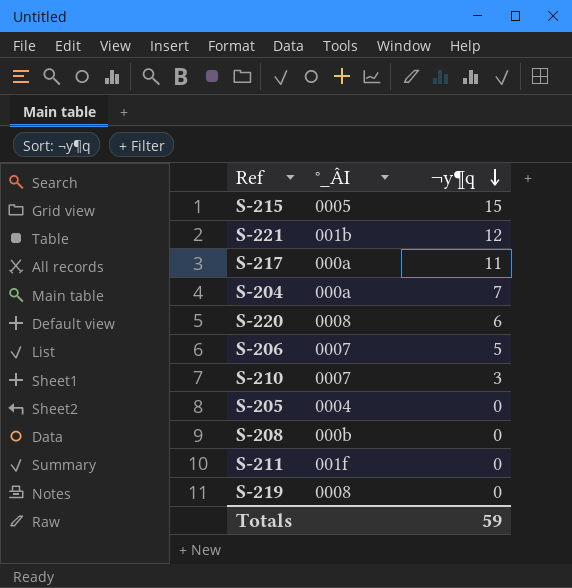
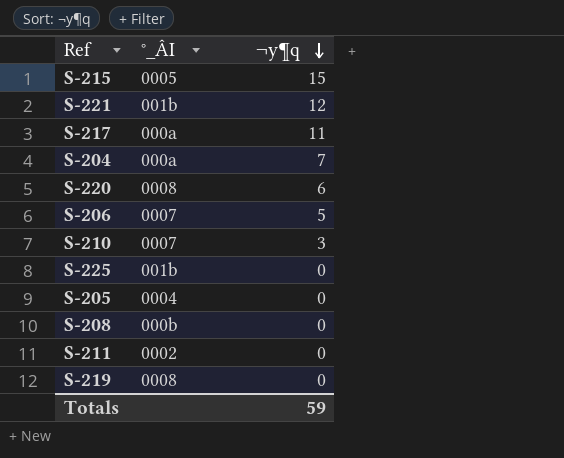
row S-225: none -> 001b | 0
S-211 | °_ÂI: 001f -> 0002

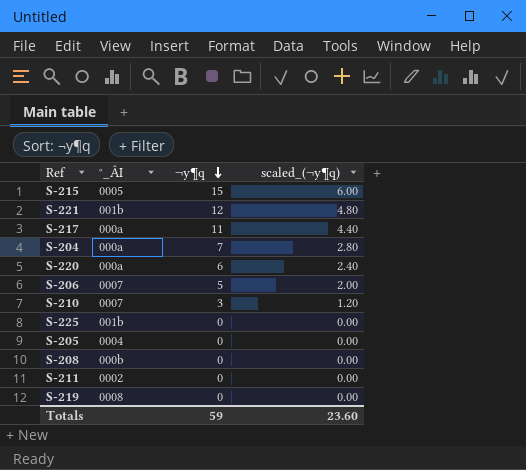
column scaled_(¬y¶q) | formula: none -> [¬y¶q] * 0.4
S-220 | °_ÂI: 0008 -> 000a

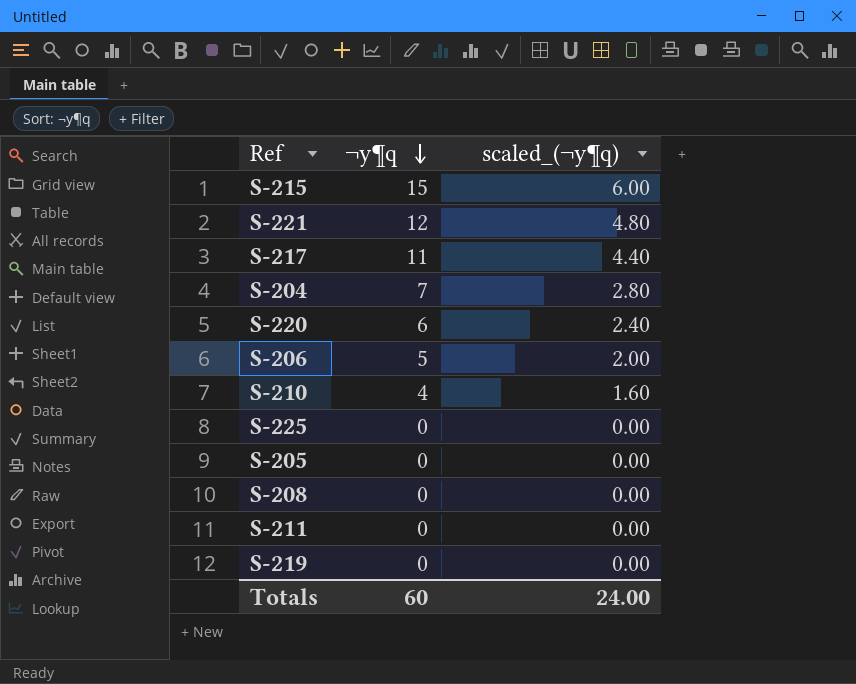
column °_ÂI | position: 2 -> none
S-210 | ¬y¶q: 3 -> 4
S-210 | scaled_(¬y¶q): 1.20 -> 1.60
Totals | ¬y¶q: 59 -> 60
Totals | scaled_(¬y¶q): 23.60 -> 24.00

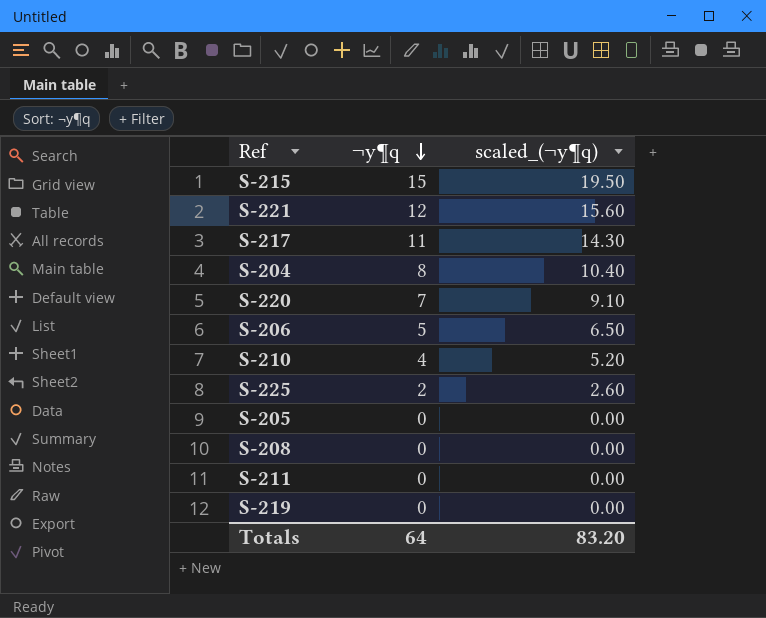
column scaled_(¬y¶q) | formula: [¬y¶q] * 0.4 -> [¬y¶q] * 1.3
S-204 | ¬y¶q: 7 -> 8
S-220 | ¬y¶q: 6 -> 7
S-225 | ¬y¶q: 0 -> 2
Totals | ¬y¶q: 60 -> 64
Totals | scaled_(¬y¶q): 24.00 -> 83.20

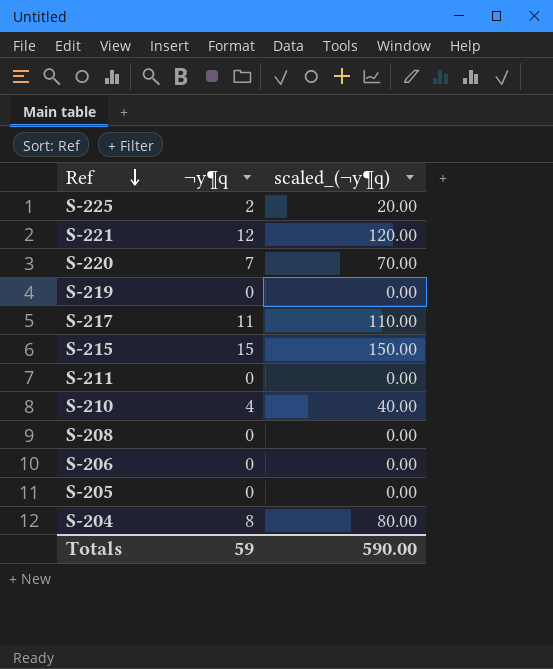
row order: ¬y¶q descending -> Ref descending
column scaled_(¬y¶q) | formula: [¬y¶q] * 1.3 -> [¬y¶q] * 10
S-206 | ¬y¶q: 5 -> 0
Totals | ¬y¶q: 64 -> 59
Totals | scaled_(¬y¶q): 83.20 -> 590.00

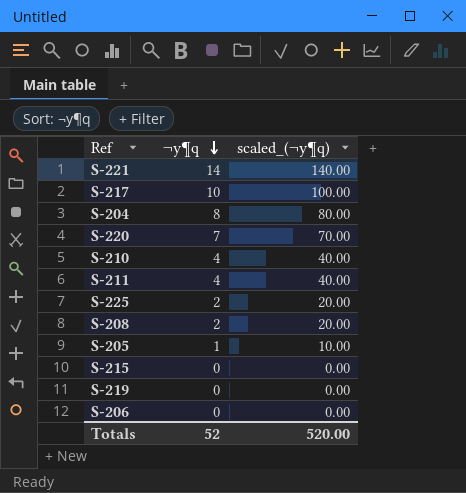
row order: Ref descending -> ¬y¶q descending
S-221 | ¬y¶q: 12 -> 14
S-221 | scaled_(¬y¶q): 120.00 -> 140.00
S-217 | ¬y¶q: 11 -> 10
S-217 | scaled_(¬y¶q): 110.00 -> 100.00
S-211 | ¬y¶q: 0 -> 4
S-211 | scaled_(¬y¶q): 0.00 -> 40.00
S-208 | ¬y¶q: 0 -> 2
S-208 | scaled_(¬y¶q): 0.00 -> 20.00
S-205 | ¬y¶q: 0 -> 1
S-205 | scaled_(¬y¶q): 0.00 -> 10.00
S-215 | ¬y¶q: 15 -> 0
S-215 | scaled_(¬y¶q): 150.00 -> 0.00
Totals | ¬y¶q: 59 -> 52
Totals | scaled_(¬y¶q): 590.00 -> 520.00

